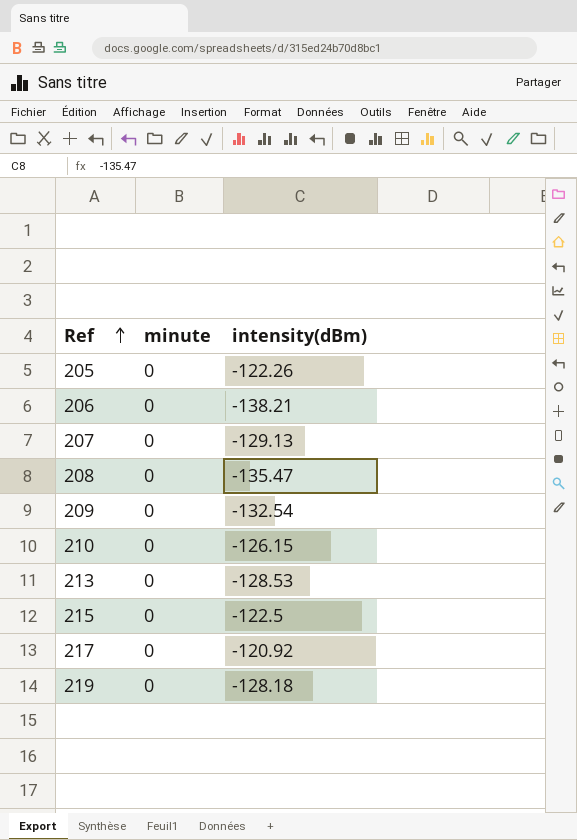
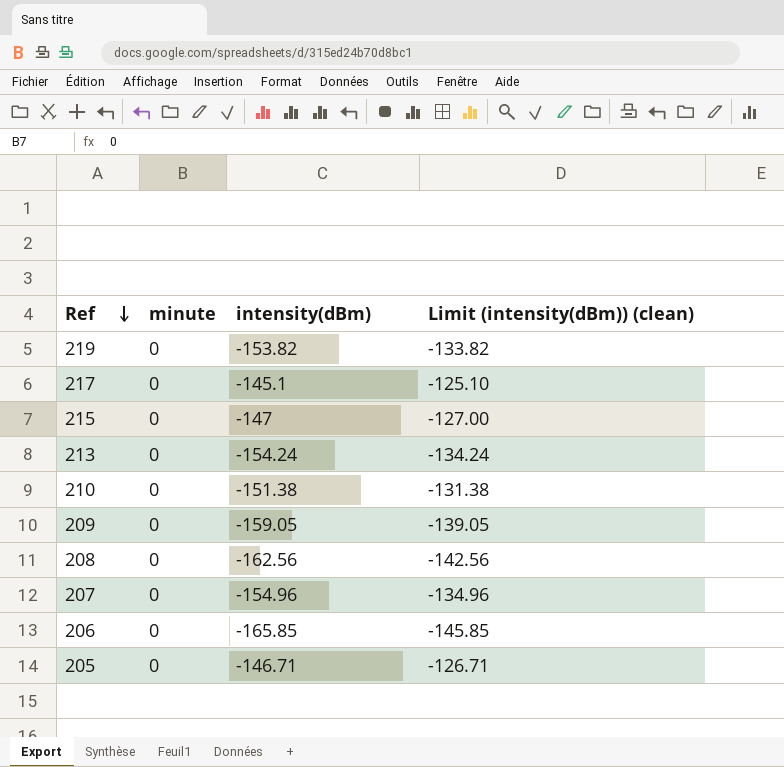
row order: Ref ascending -> Ref descending
column Limit (intensity(dBm)) (clean) | formula: none -> [intensity(dBm)] + 20
219 | intensity(dBm): -128.18 -> -153.82
217 | intensity(dBm): -120.92 -> -145.1
215 | intensity(dBm): -122.5 -> -147
213 | intensity(dBm): -128.53 -> -154.24
210 | intensity(dBm): -126.15 -> -151.38
209 | intensity(dBm): -132.54 -> -159.05
208 | intensity(dBm): -135.47 -> -162.56
207 | intensity(dBm): -129.13 -> -154.96
206 | intensity(dBm): -138.21 -> -165.85
205 | intensity(dBm): -122.26 -> -146.71

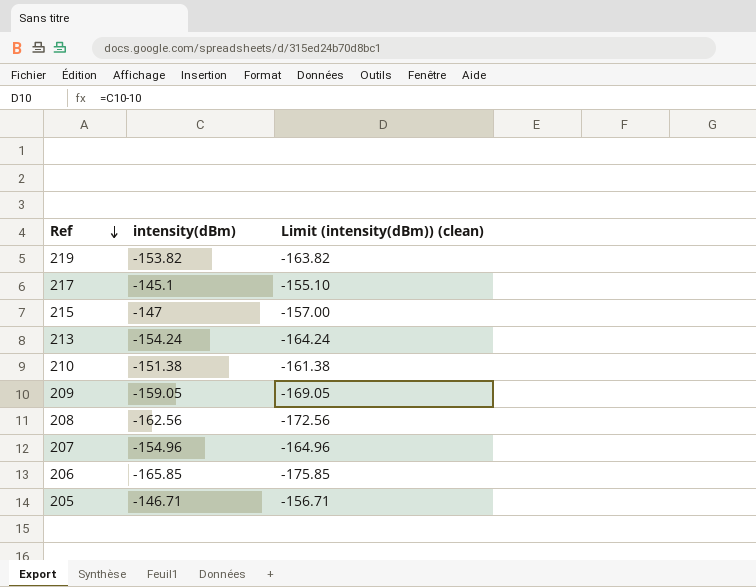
column minute | position: 2 -> none
column Limit (intensity(dBm)) (clean) | formula: [intensity(dBm)] + 20 -> [intensity(dBm)] - 10

